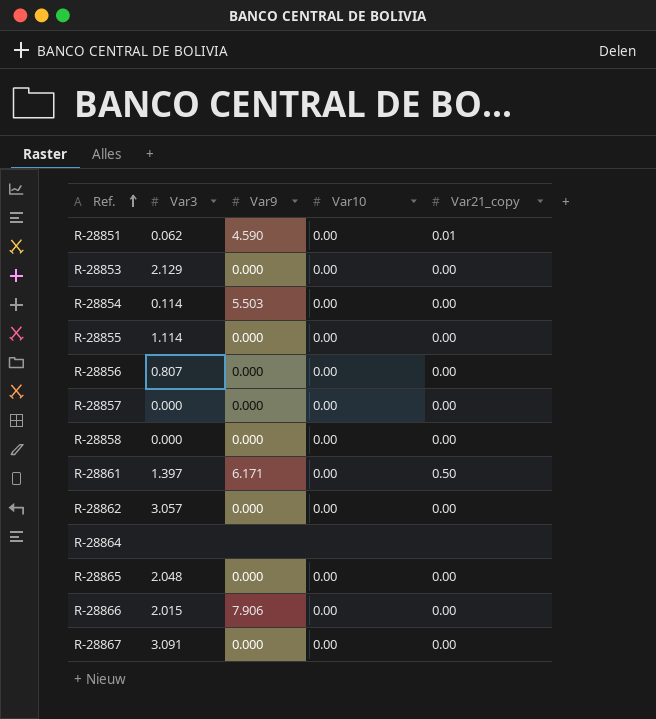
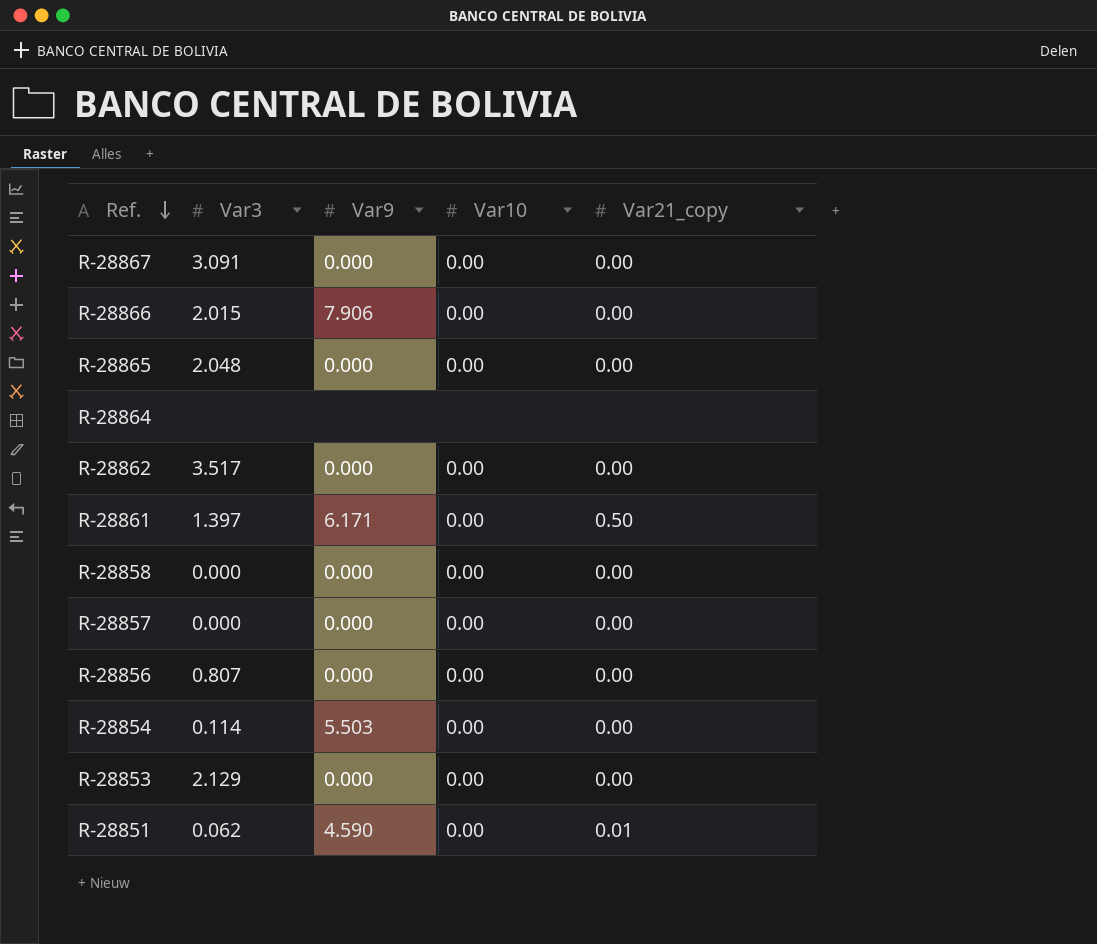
row order: Ref. ascending -> Ref. descending
row R-28855: 1.114 | 0.000 | 0.00 | 0.00 -> none
R-28862 | Var3: 3.057 -> 3.517

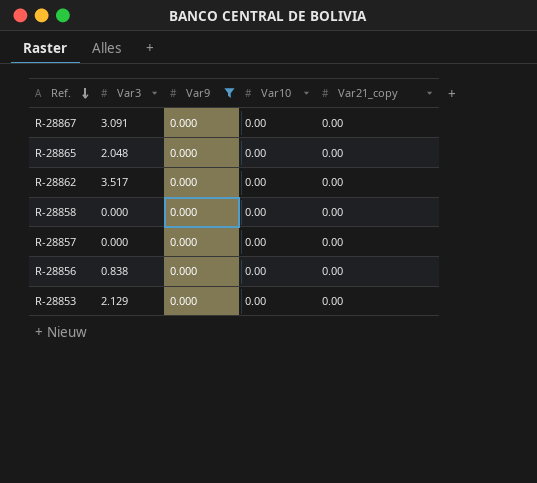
filter: none -> Var9 = 0.000
R-28856 | Var3: 0.807 -> 0.838

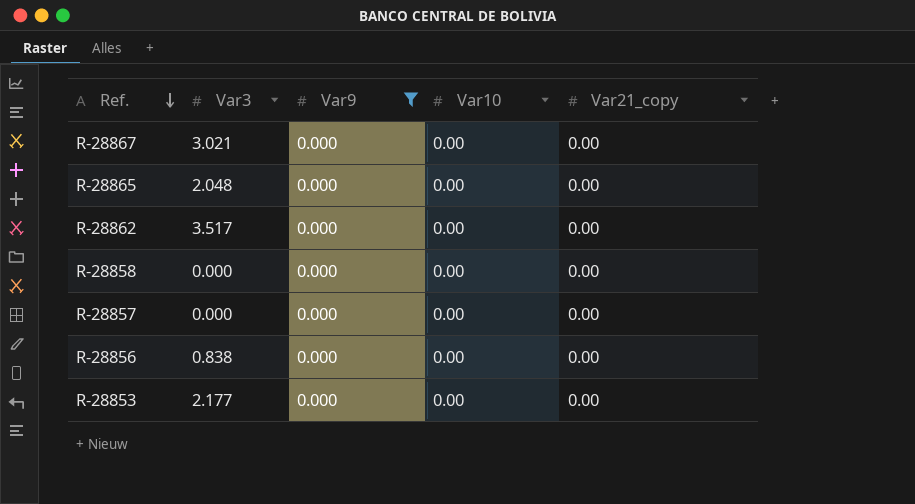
R-28867 | Var3: 3.091 -> 3.021
R-28853 | Var3: 2.129 -> 2.177

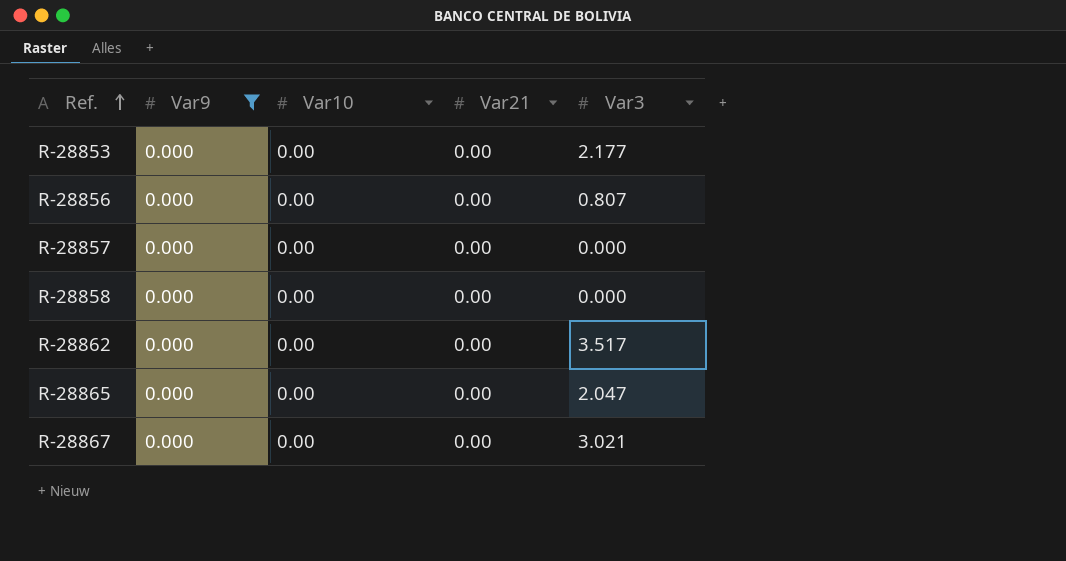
row order: Ref. descending -> Ref. ascending
column name: Var21_copy -> Var21
column Var3 | position: 2 -> 5
R-28856 | Var3: 0.838 -> 0.807
R-28865 | Var3: 2.048 -> 2.047

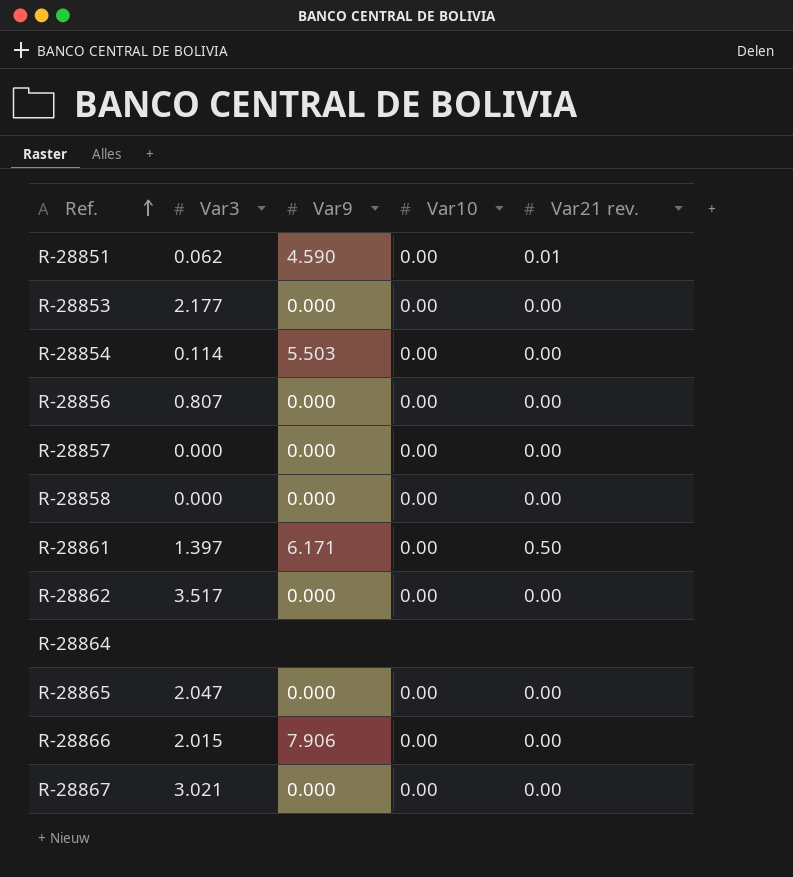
filter: Var9 = 0.000 -> none
column Var3 | position: 5 -> 2
column name: Var21 -> Var21 rev.

